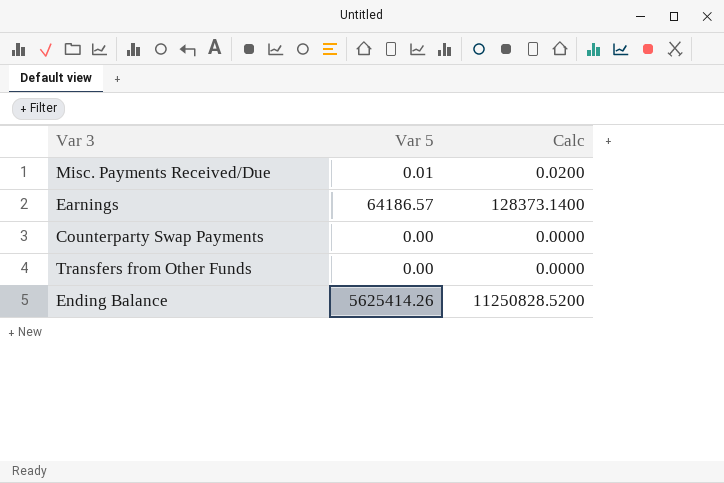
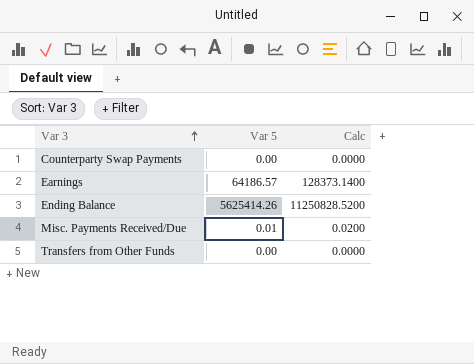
row order: none -> Var 3 ascending

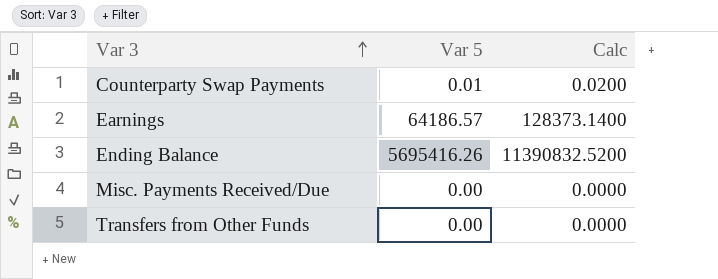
Counterparty Swap Payments | Var 5: 0.00 -> 0.01
Counterparty Swap Payments | Calc: 0.0000 -> 0.0200
Ending Balance | Var 5: 5625414.26 -> 5695416.26
Ending Balance | Calc: 11250828.5200 -> 11390832.5200
Misc. Payments Received/Due | Var 5: 0.01 -> 0.00
Misc. Payments Received/Due | Calc: 0.0200 -> 0.0000

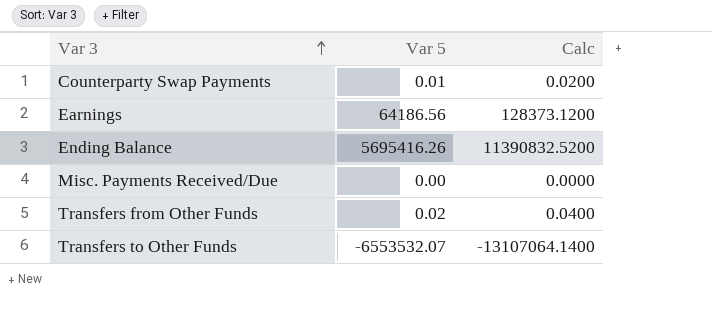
Earnings | Var 5: 64186.57 -> 64186.56
Earnings | Calc: 128373.1400 -> 128373.1200
Transfers from Other Funds | Var 5: 0.00 -> 0.02
Transfers from Other Funds | Calc: 0.0000 -> 0.0400
row Transfers to Other Funds: none -> -6553532.07 | -13107064.1400

